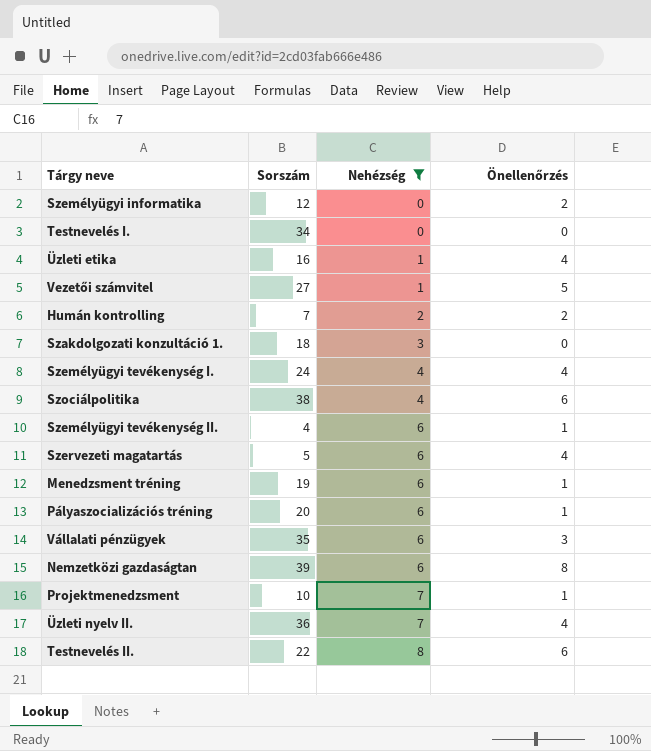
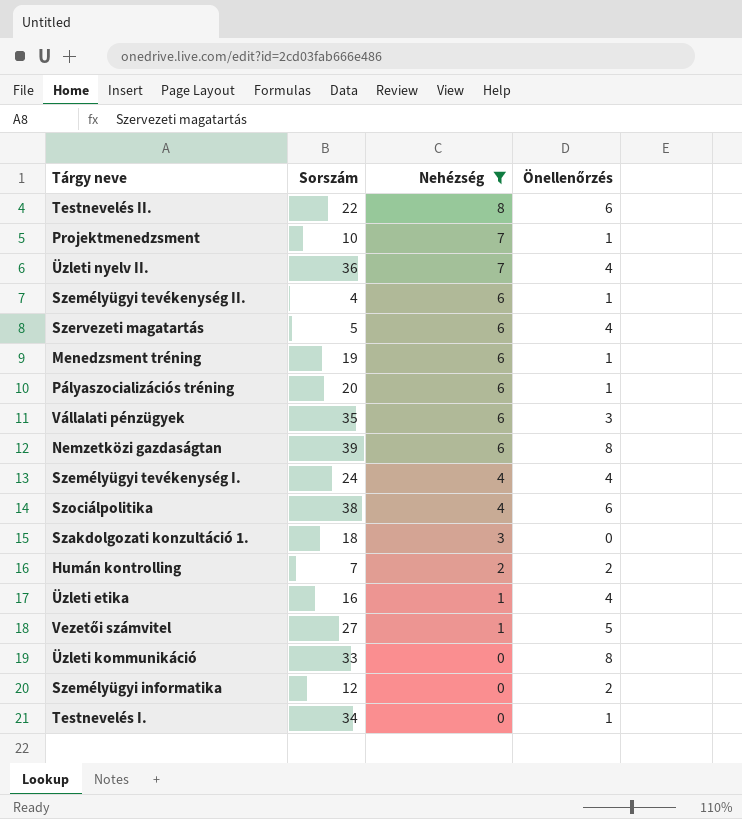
row order: Nehézség ascending -> Nehézség descending
row Üzleti kommunikáció: none -> 33 | 0 | 8
Testnevelés I. | Önellenőrzés: 0 -> 1

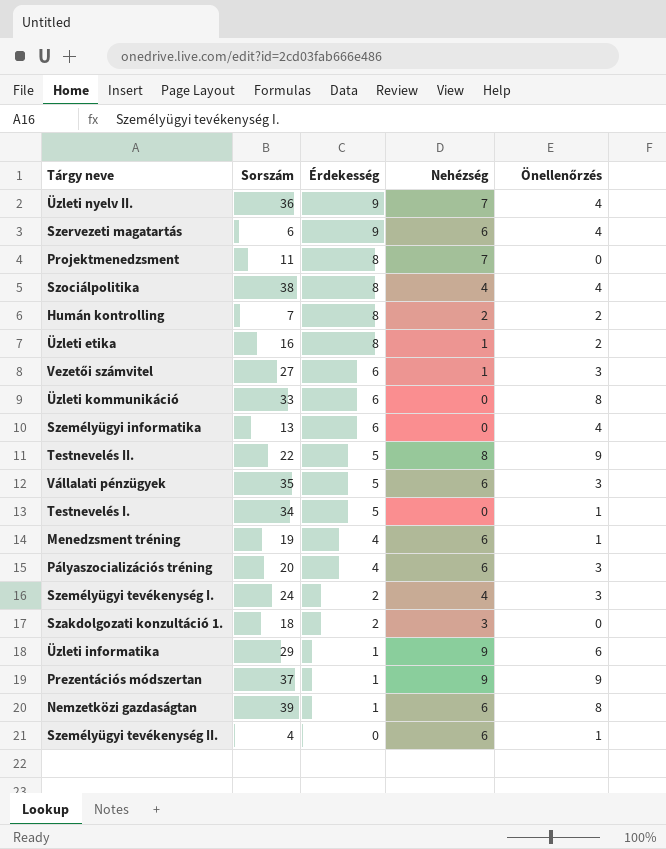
filter: Nehézség != 9 -> none
row order: Nehézség descending -> Érdekesség descending
column Érdekesség | position: none -> 3
Szervezeti magatartás | Sorszám: 5 -> 6
Projektmenedzsment | Sorszám: 10 -> 11
Projektmenedzsment | Önellenőrzés: 1 -> 0
Szociálpolitika | Önellenőrzés: 6 -> 4
Üzleti etika | Önellenőrzés: 4 -> 2
Vezetői számvitel | Önellenőrzés: 5 -> 3
Személyügyi informatika | Sorszám: 12 -> 13
Személyügyi informatika | Önellenőrzés: 2 -> 4
Testnevelés II. | Önellenőrzés: 6 -> 9
Pályaszocializációs tréning | Önellenőrzés: 1 -> 3
Személyügyi tevékenység I. | Önellenőrzés: 4 -> 3

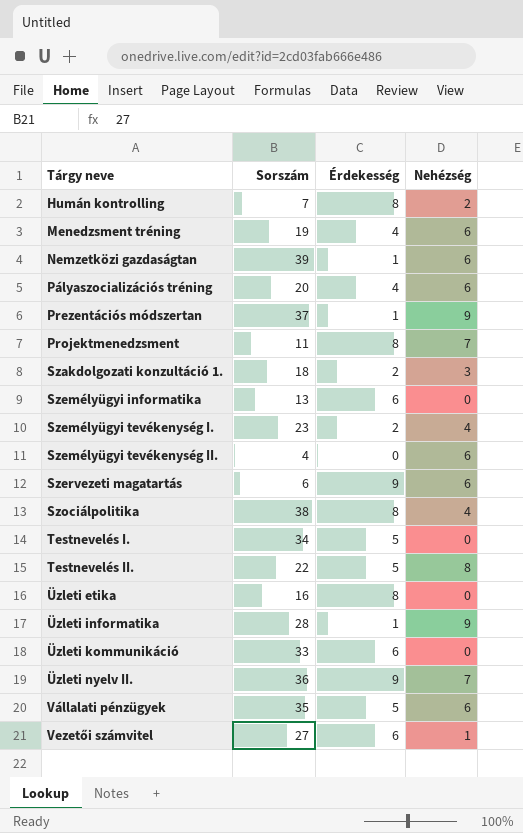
row order: Érdekesség descending -> Tárgy neve ascending
column Önellenőrzés | position: 5 -> none
Személyügyi tevékenység I. | Sorszám: 24 -> 23
Üzleti etika | Nehézség: 1 -> 0
Üzleti informatika | Sorszám: 29 -> 28

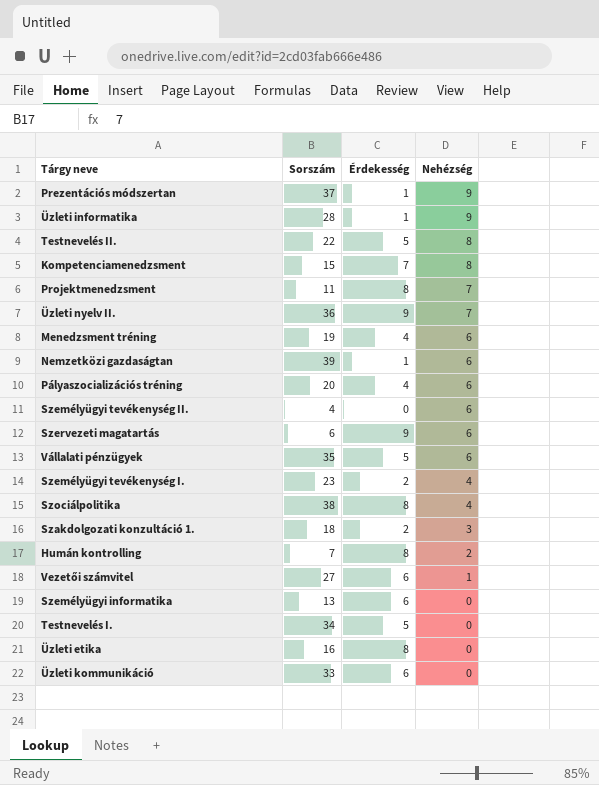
row order: Tárgy neve ascending -> Nehézség descending
row Kompetenciamenedzsment: none -> 15 | 7 | 8

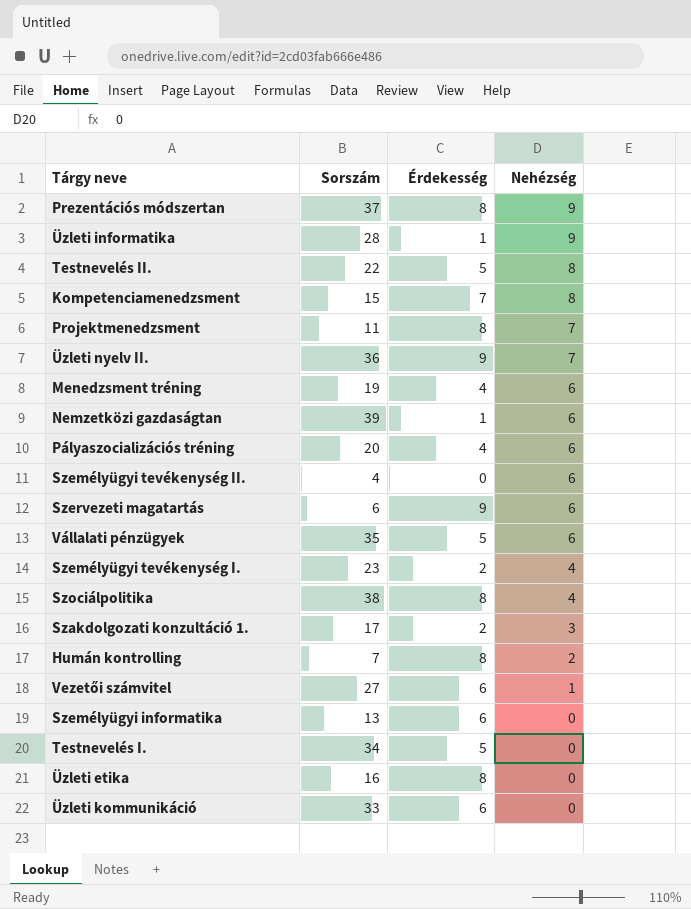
Prezentációs módszertan | Érdekesség: 1 -> 8
Szakdolgozati konzultáció 1. | Sorszám: 18 -> 17

